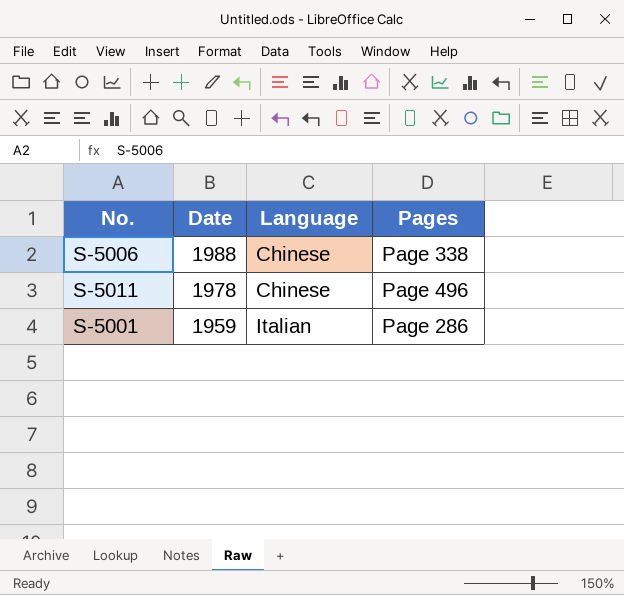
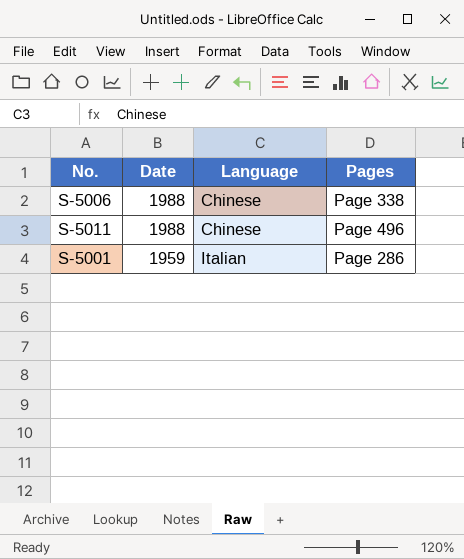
S-5011 | Date: 1978 -> 1988

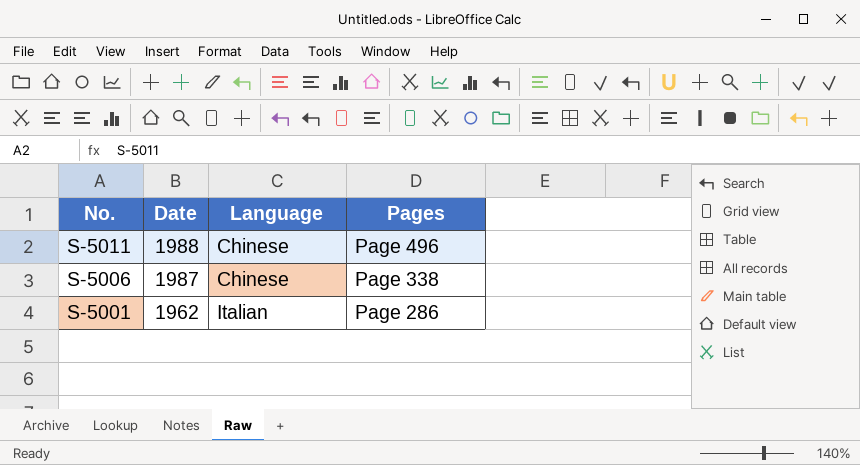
row order: Date descending -> No. descending
S-5006 | Date: 1988 -> 1987
S-5001 | Date: 1959 -> 1962

